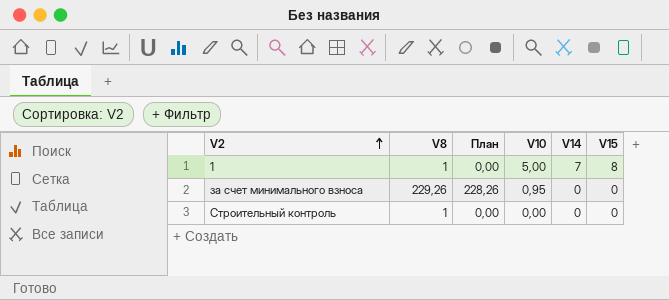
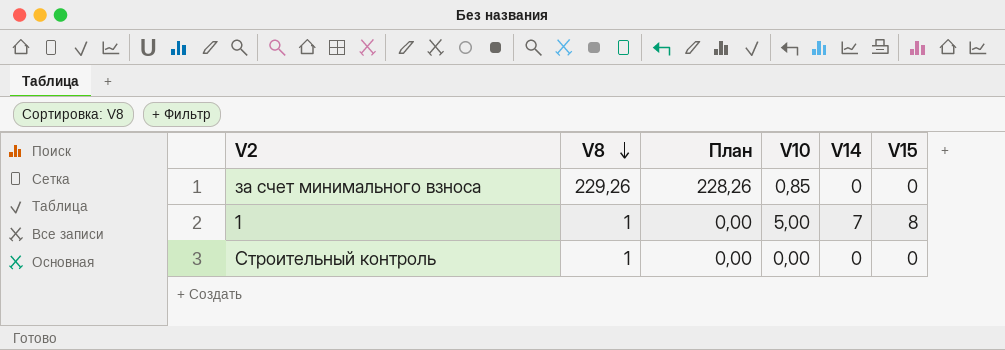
row order: V2 ascending -> V8 descending
за счет минимального взноса | V10: 0,95 -> 0,85

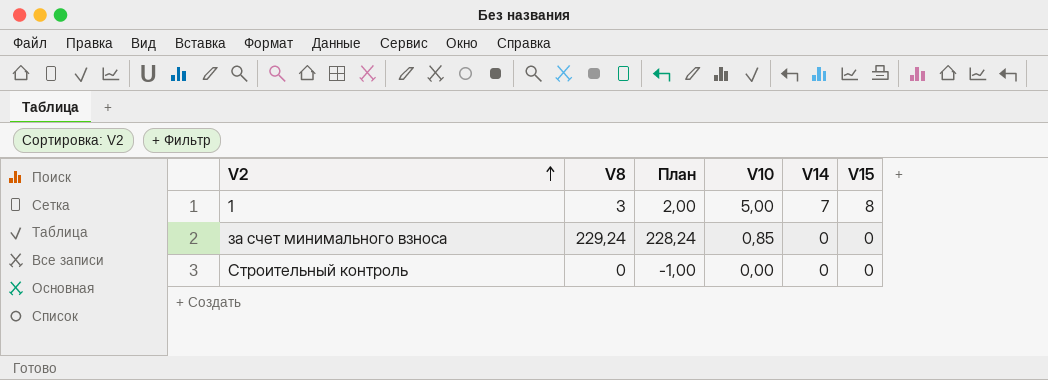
row order: V8 descending -> V2 ascending
1 | V8: 1 -> 3
1 | План: 0,00 -> 2,00
за счет минимального взноса | V8: 229,26 -> 229,24
за счет минимального взноса | План: 228,26 -> 228,24
Строительный контроль | V8: 1 -> 0
Строительный контроль | План: 0,00 -> -1,00

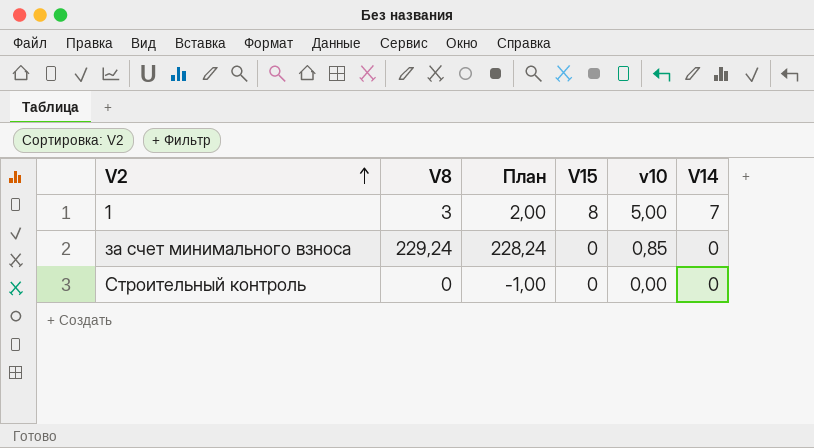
column V15 | position: 6 -> 4
column name: V10 -> v10

